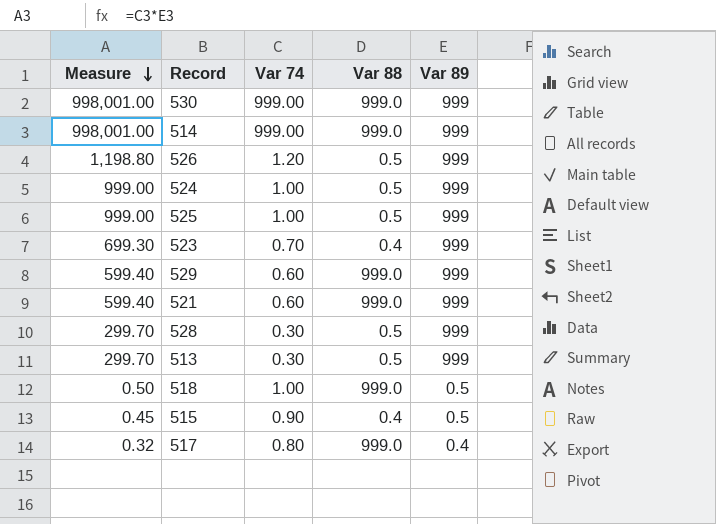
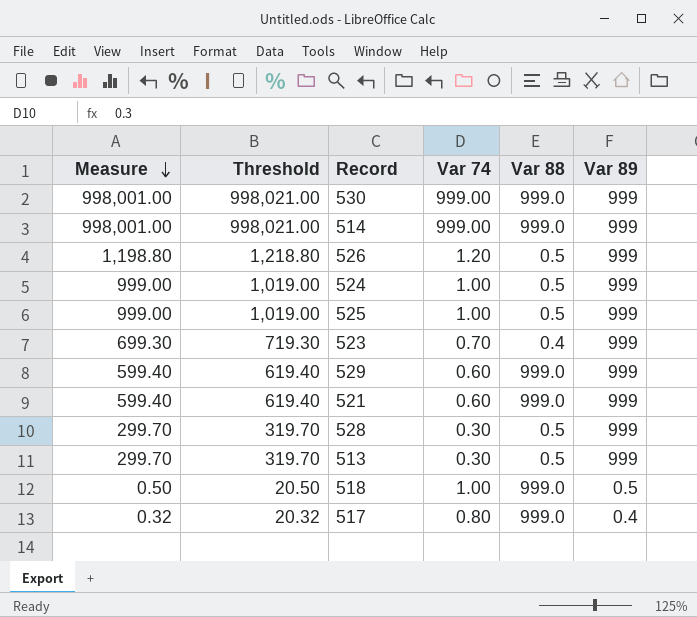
column Threshold | formula: none -> [Measure] + 20
row 515: 0.45 | 0.90 | 0.4 | 0.5 -> none

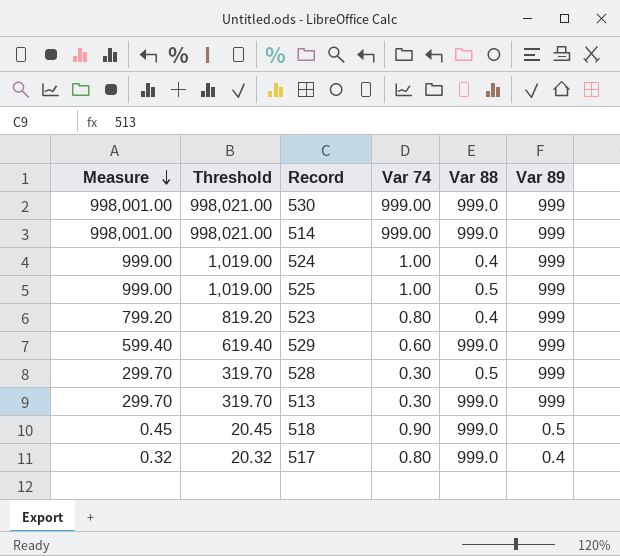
row 526: 1,198.80 | 1,218.80 | 1.20 | 0.5 | 999 -> none
row 521: 599.40 | 619.40 | 0.60 | 999.0 | 999 -> none
524 | Var 88: 0.5 -> 0.4
523 | Measure: 699.30 -> 799.20
523 | Threshold: 719.30 -> 819.20
523 | Var 74: 0.70 -> 0.80
513 | Var 88: 0.5 -> 999.0
518 | Measure: 0.50 -> 0.45
518 | Threshold: 20.50 -> 20.45
518 | Var 74: 1.00 -> 0.90

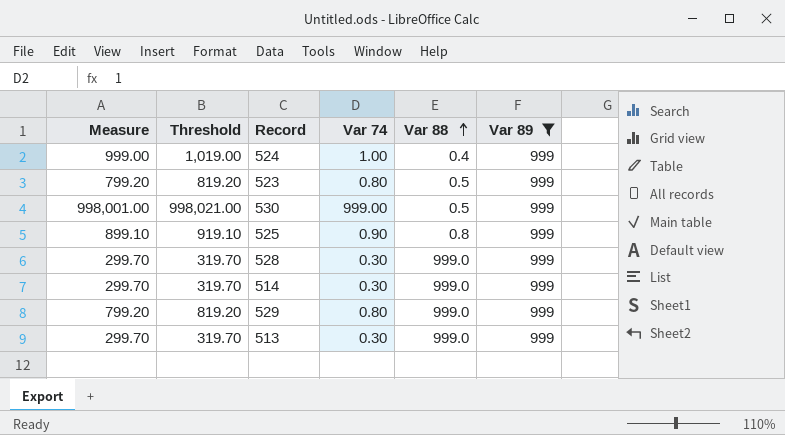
filter: none -> Var 89 = 999
row order: Measure descending -> Var 88 ascending
523 | Var 88: 0.4 -> 0.5
530 | Var 88: 999.0 -> 0.5
525 | Measure: 999.00 -> 899.10
525 | Threshold: 1,019.00 -> 919.10
525 | Var 74: 1.00 -> 0.90
525 | Var 88: 0.5 -> 0.8
528 | Var 88: 0.5 -> 999.0
514 | Measure: 998,001.00 -> 299.70
514 | Threshold: 998,021.00 -> 319.70
514 | Var 74: 999.00 -> 0.30
529 | Measure: 599.40 -> 799.20
529 | Threshold: 619.40 -> 819.20
529 | Var 74: 0.60 -> 0.80

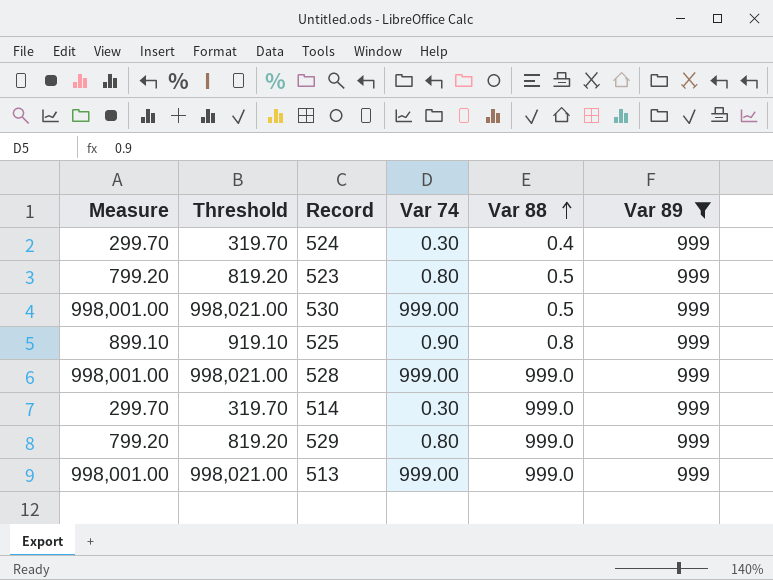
524 | Measure: 999.00 -> 299.70
524 | Threshold: 1,019.00 -> 319.70
524 | Var 74: 1.00 -> 0.30
528 | Measure: 299.70 -> 998,001.00
528 | Threshold: 319.70 -> 998,021.00
528 | Var 74: 0.30 -> 999.00
513 | Measure: 299.70 -> 998,001.00
513 | Threshold: 319.70 -> 998,021.00
513 | Var 74: 0.30 -> 999.00

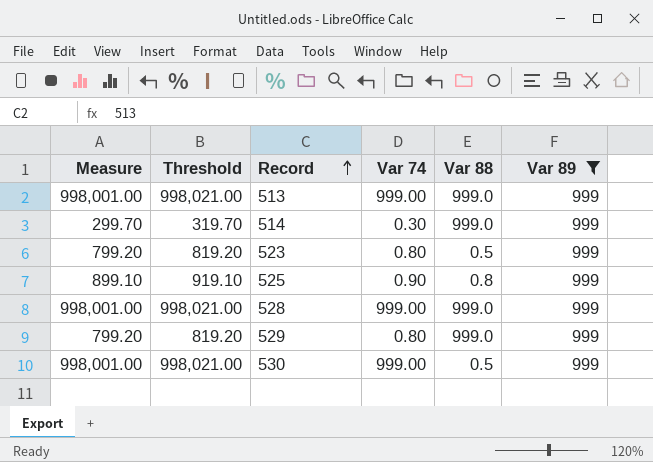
row order: Var 88 ascending -> Record ascending
row 524: 299.70 | 319.70 | 0.30 | 0.4 | 999 -> none

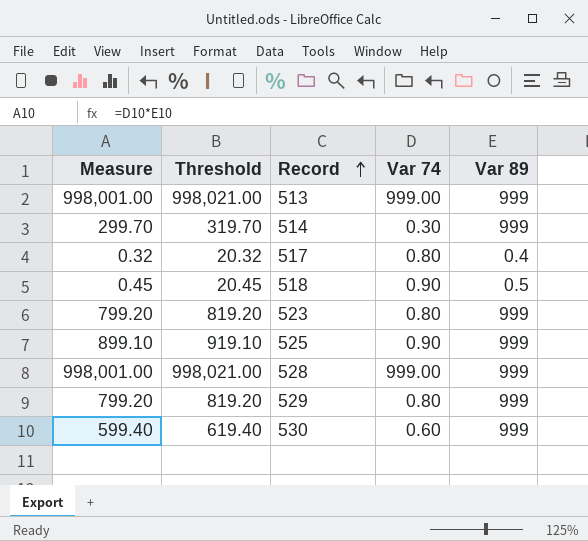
filter: Var 89 = 999 -> none
column Var 88 | position: 5 -> none
530 | Measure: 998,001.00 -> 599.40
530 | Threshold: 998,021.00 -> 619.40
530 | Var 74: 999.00 -> 0.60

